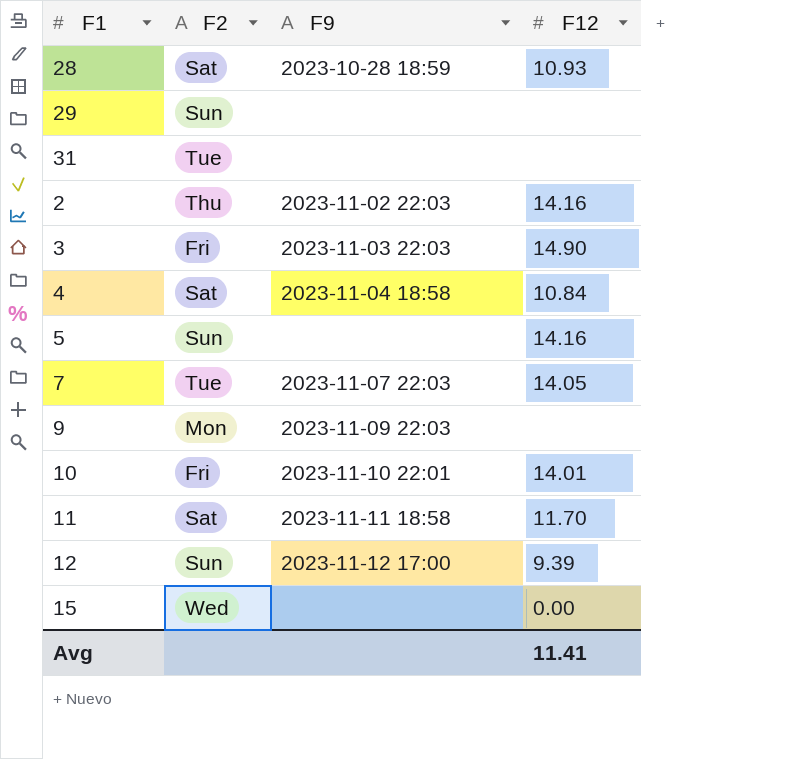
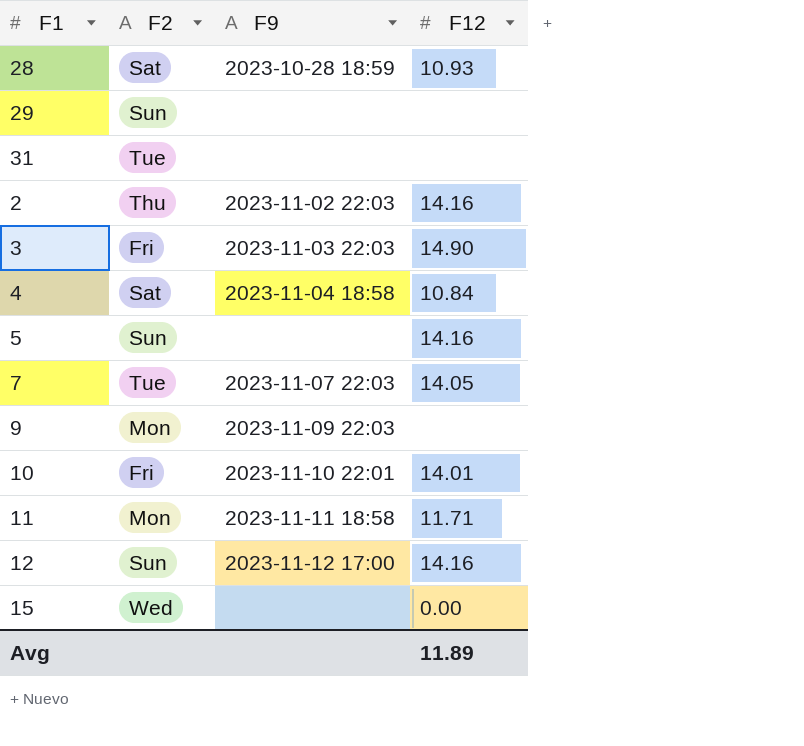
11 | F2: Sat -> Mon
11 | F12: 11.70 -> 11.71
12 | F12: 9.39 -> 14.16
Avg | F12: 11.41 -> 11.89

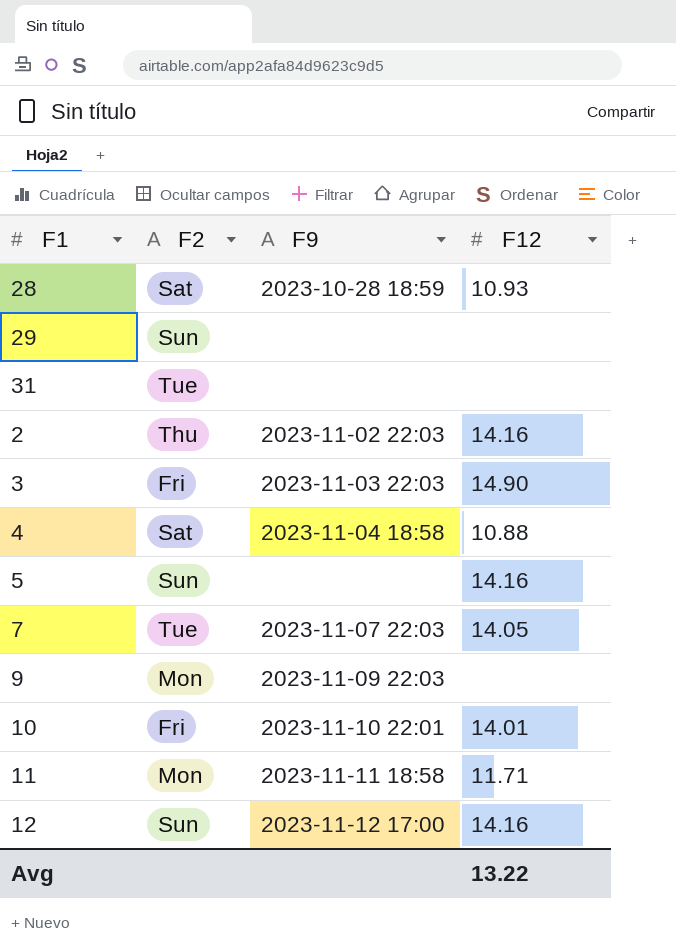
row 15: Wed | none | 0.00 -> none
4 | F12: 10.84 -> 10.88
Avg | F12: 11.89 -> 13.22

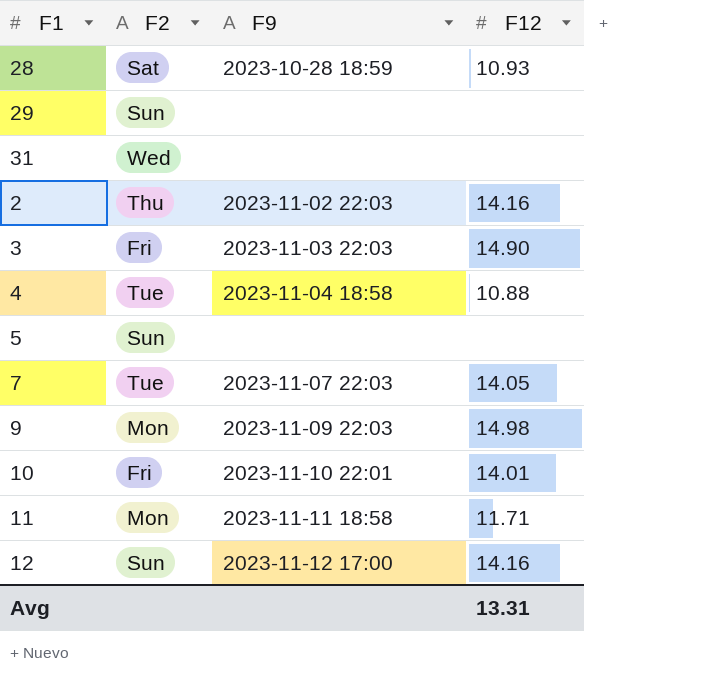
31 | F2: Tue -> Wed
4 | F2: Sat -> Tue
5 | F12: 14.16 -> none
9 | F12: none -> 14.98
Avg | F12: 13.22 -> 13.31

